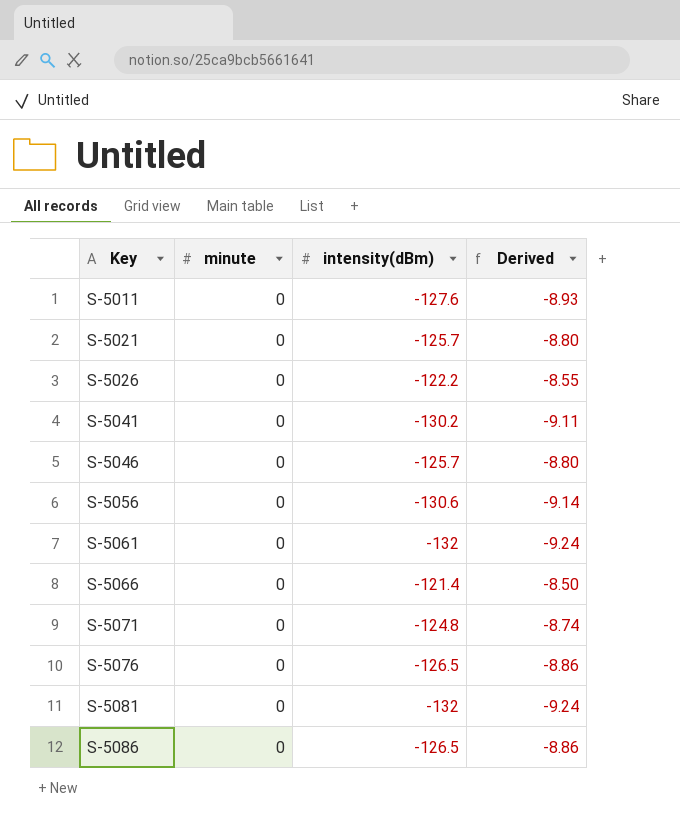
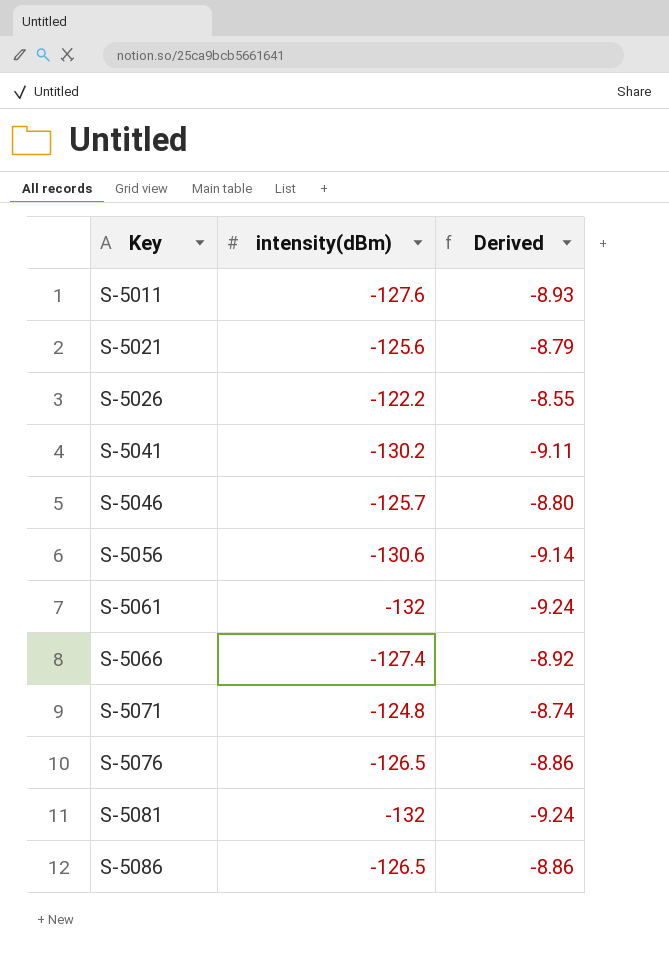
column minute | position: 2 -> none
S-5021 | intensity(dBm): -125.7 -> -125.6
S-5021 | Derived: -8.80 -> -8.79
S-5066 | intensity(dBm): -121.4 -> -127.4
S-5066 | Derived: -8.50 -> -8.92

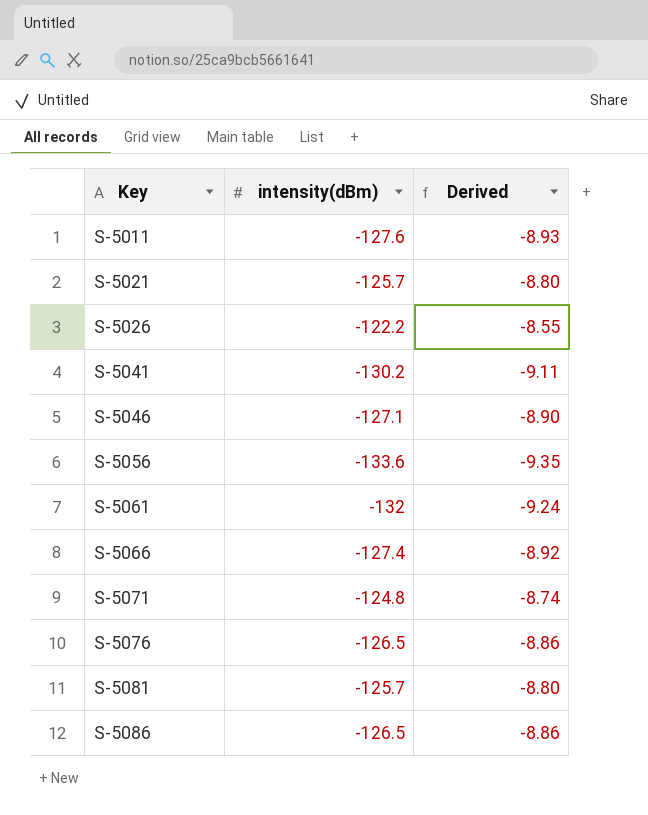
S-5021 | intensity(dBm): -125.6 -> -125.7
S-5021 | Derived: -8.79 -> -8.80
S-5046 | intensity(dBm): -125.7 -> -127.1
S-5046 | Derived: -8.80 -> -8.90
S-5056 | intensity(dBm): -130.6 -> -133.6
S-5056 | Derived: -9.14 -> -9.35
S-5081 | intensity(dBm): -132 -> -125.7
S-5081 | Derived: -9.24 -> -8.80

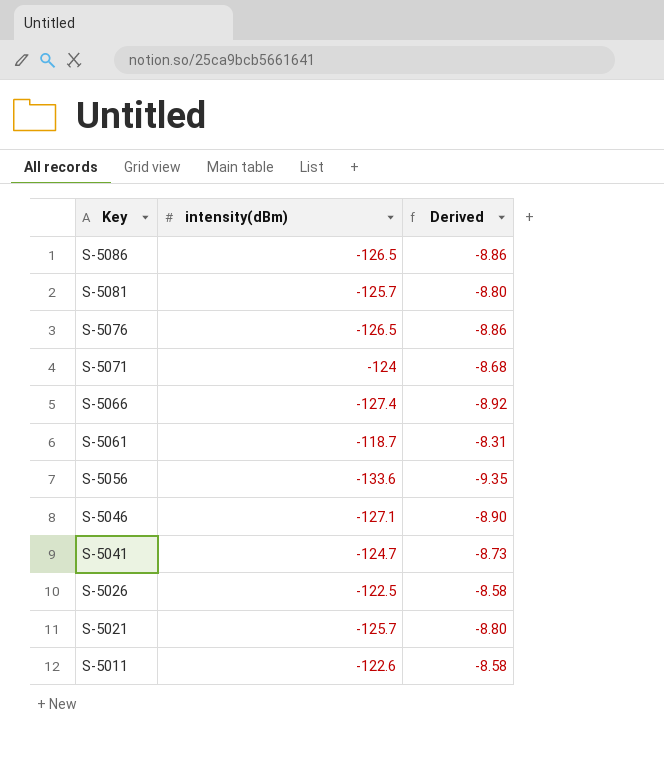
row order: Key ascending -> Key descending
S-5071 | intensity(dBm): -124.8 -> -124
S-5071 | Derived: -8.74 -> -8.68
S-5061 | intensity(dBm): -132 -> -118.7
S-5061 | Derived: -9.24 -> -8.31
S-5041 | intensity(dBm): -130.2 -> -124.7
S-5041 | Derived: -9.11 -> -8.73
S-5026 | intensity(dBm): -122.2 -> -122.5
S-5026 | Derived: -8.55 -> -8.58
S-5011 | intensity(dBm): -127.6 -> -122.6
S-5011 | Derived: -8.93 -> -8.58

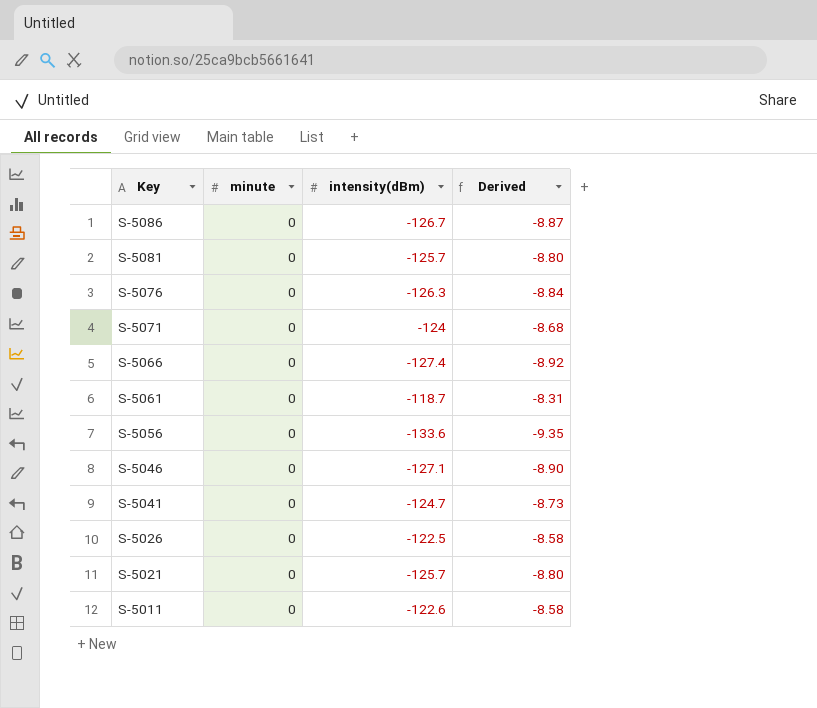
column minute | position: none -> 2
S-5086 | intensity(dBm): -126.5 -> -126.7
S-5086 | Derived: -8.86 -> -8.87
S-5076 | intensity(dBm): -126.5 -> -126.3
S-5076 | Derived: -8.86 -> -8.84

